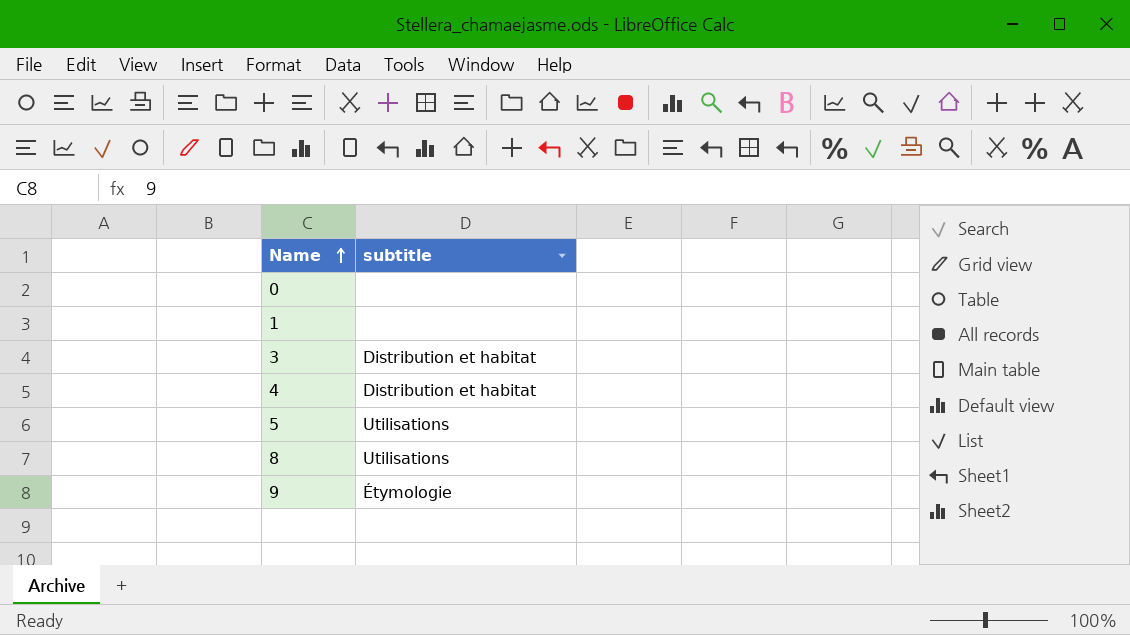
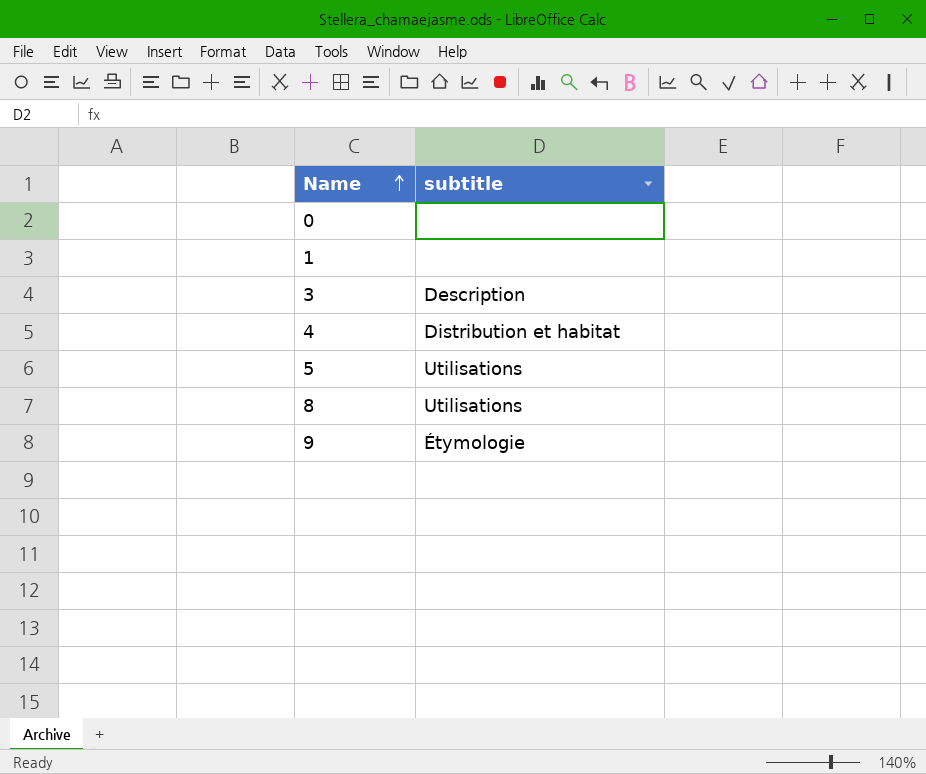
3 | subtitle: Distribution et habitat -> Description

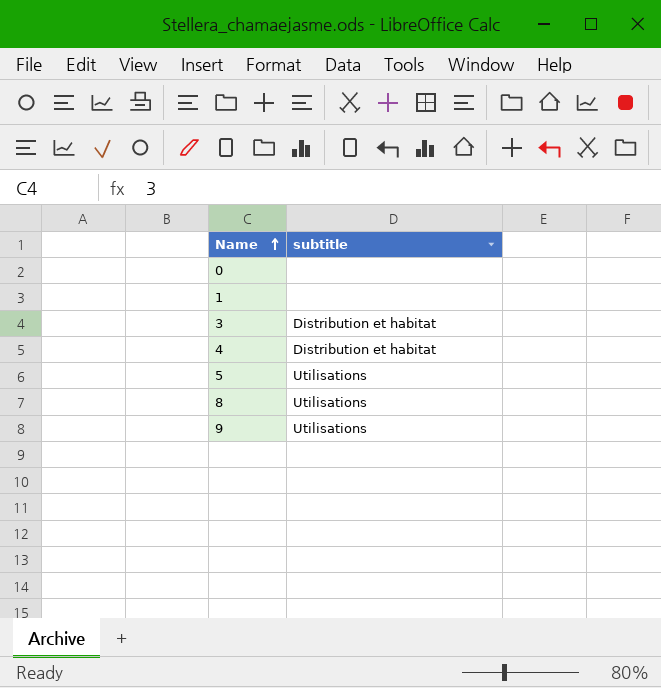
3 | subtitle: Description -> Distribution et habitat
9 | subtitle: Étymologie -> Utilisations

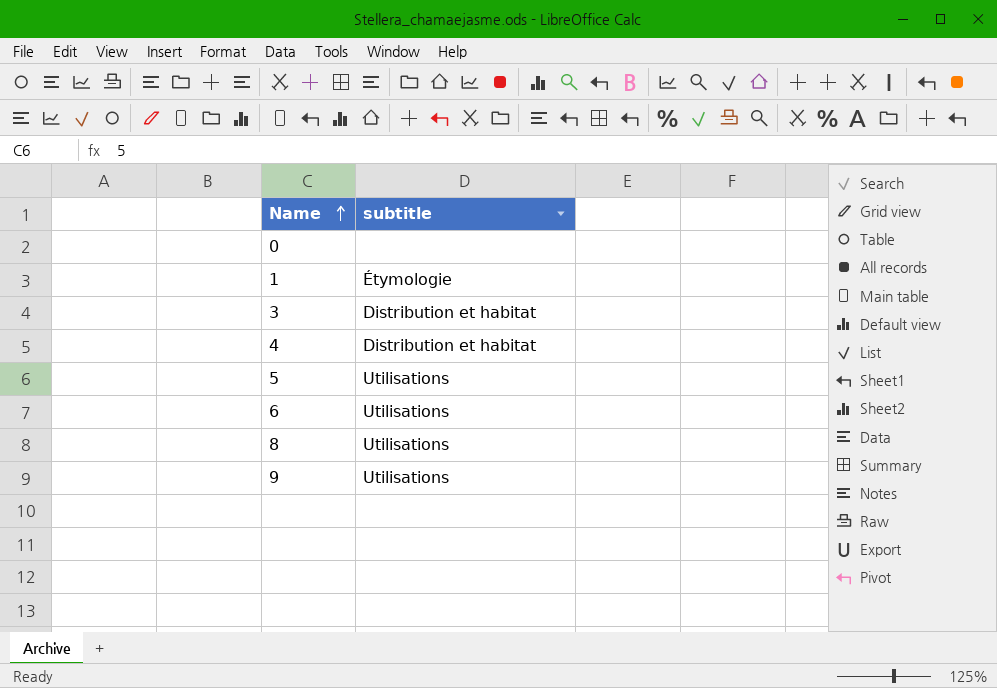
1 | subtitle: none -> Étymologie
row 6: none -> Utilisations

